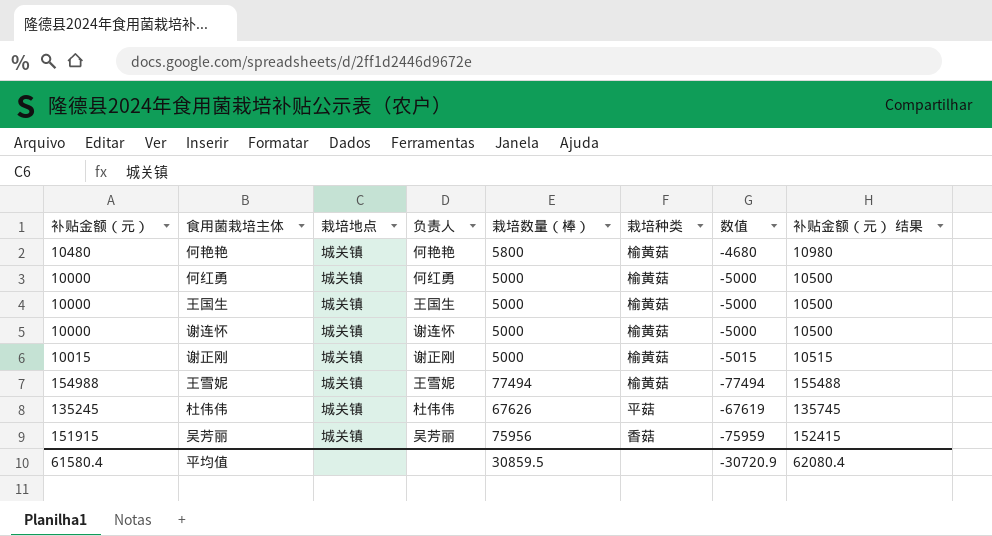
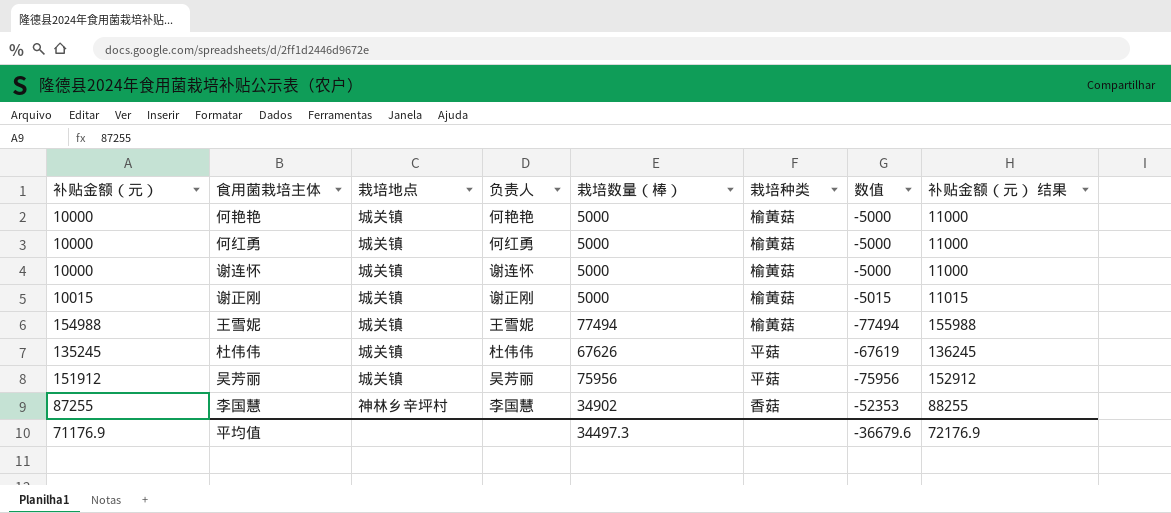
column 补贴金额（元） 结果 | formula: [补贴金额（元）] + 500 -> [补贴金额（元）] + 1000
row 王国生: 10000 | 城关镇 | 王国生 | 5000 | 榆黄菇 | -5000 | 10500 -> none
何艳艳 | 补贴金额（元）: 10480 -> 10000
何艳艳 | 栽培数量（棒）: 5800 -> 5000
何艳艳 | 数值: -4680 -> -5000
吴芳丽 | 补贴金额（元）: 151915 -> 151912
吴芳丽 | 栽培种类: 香菇 -> 平菇
吴芳丽 | 数值: -75959 -> -75956
row 李国慧: none -> 87255 | 神林乡辛坪村 | 李国慧 | 34902 | 香菇 | -52353 | 88255
平均值 | 补贴金额（元）: 61580.4 -> 71176.9
平均值 | 栽培数量（棒）: 30859.5 -> 34497.3
平均值 | 数值: -30720.9 -> -36679.6
平均值 | 补贴金额（元） 结果: 62080.4 -> 72176.9

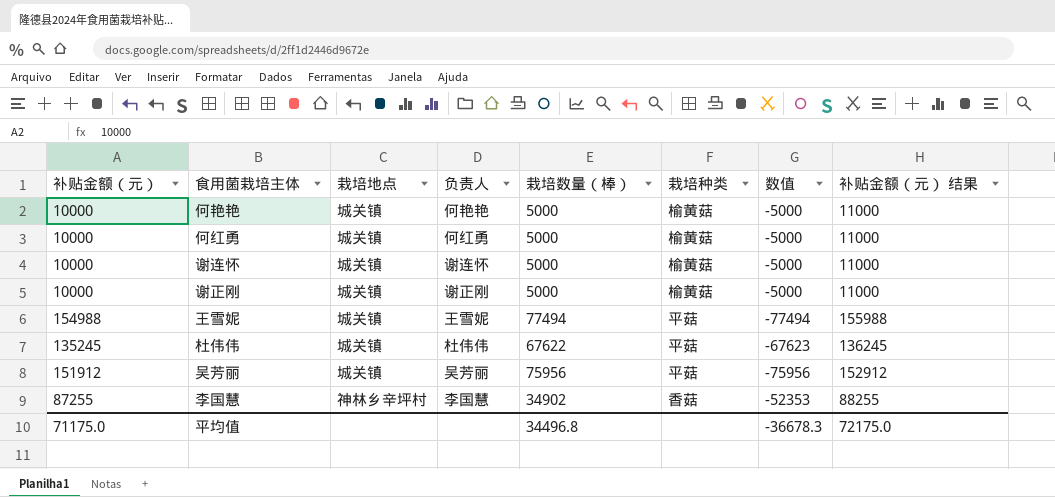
谢正刚 | 补贴金额（元）: 10015 -> 10000
谢正刚 | 数值: -5015 -> -5000
谢正刚 | 补贴金额（元） 结果: 11015 -> 11000
王雪妮 | 栽培种类: 榆黄菇 -> 平菇
杜伟伟 | 栽培数量（棒）: 67626 -> 67622
杜伟伟 | 数值: -67619 -> -67623
平均值 | 补贴金额（元）: 71176.9 -> 71175.0
平均值 | 栽培数量（棒）: 34497.3 -> 34496.8
平均值 | 数值: -36679.6 -> -36678.3
平均值 | 补贴金额（元） 结果: 72176.9 -> 72175.0

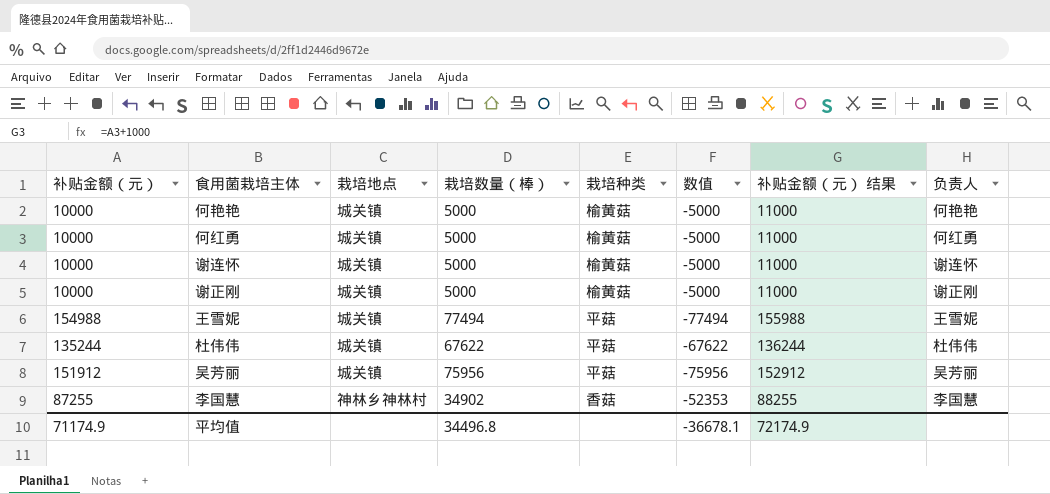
column 负责人 | position: 4 -> 8
杜伟伟 | 补贴金额（元）: 135245 -> 135244
杜伟伟 | 数值: -67623 -> -67622
杜伟伟 | 补贴金额（元） 结果: 136245 -> 136244
李国慧 | 栽培地点: 神林乡辛坪村 -> 神林乡神林村
平均值 | 补贴金额（元）: 71175.0 -> 71174.9
平均值 | 数值: -36678.3 -> -36678.1
平均值 | 补贴金额（元） 结果: 72175.0 -> 72174.9

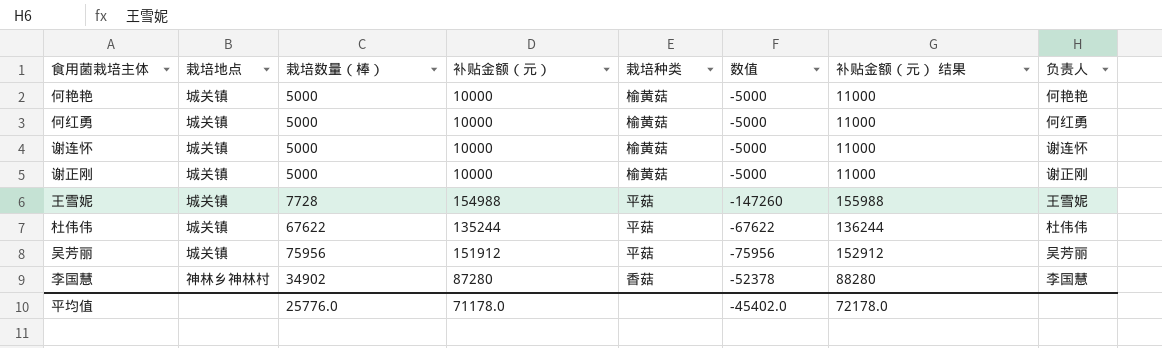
column 补贴金额（元） | position: 1 -> 4
王雪妮 | 栽培数量（棒）: 77494 -> 7728
王雪妮 | 数值: -77494 -> -147260
李国慧 | 补贴金额（元）: 87255 -> 87280
李国慧 | 数值: -52353 -> -52378
李国慧 | 补贴金额（元） 结果: 88255 -> 88280
平均值 | 栽培数量（棒）: 34496.8 -> 25776.0
平均值 | 补贴金额（元）: 71174.9 -> 71178.0
平均值 | 数值: -36678.1 -> -45402.0
平均值 | 补贴金额（元） 结果: 72174.9 -> 72178.0

